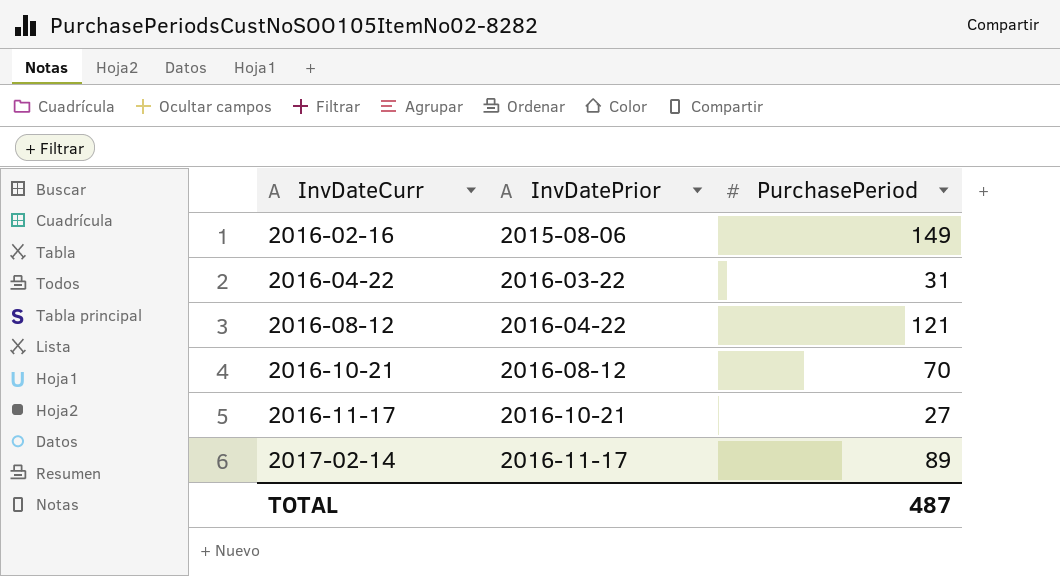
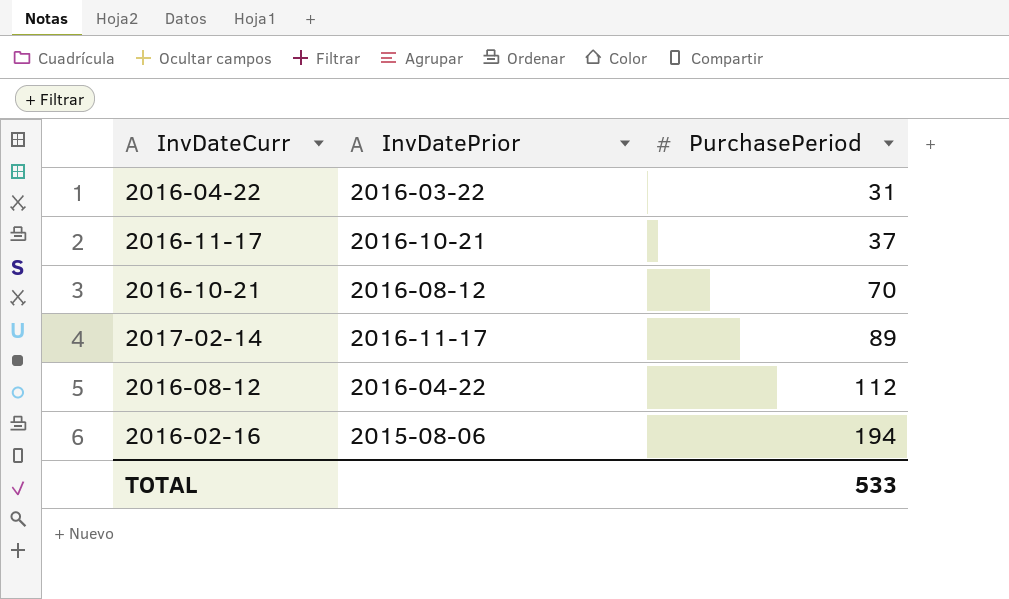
row order: InvDateCurr ascending -> PurchasePeriod ascending
2016-11-17 | PurchasePeriod: 27 -> 37
2016-08-12 | PurchasePeriod: 121 -> 112
2016-02-16 | PurchasePeriod: 149 -> 194
TOTAL | PurchasePeriod: 487 -> 533

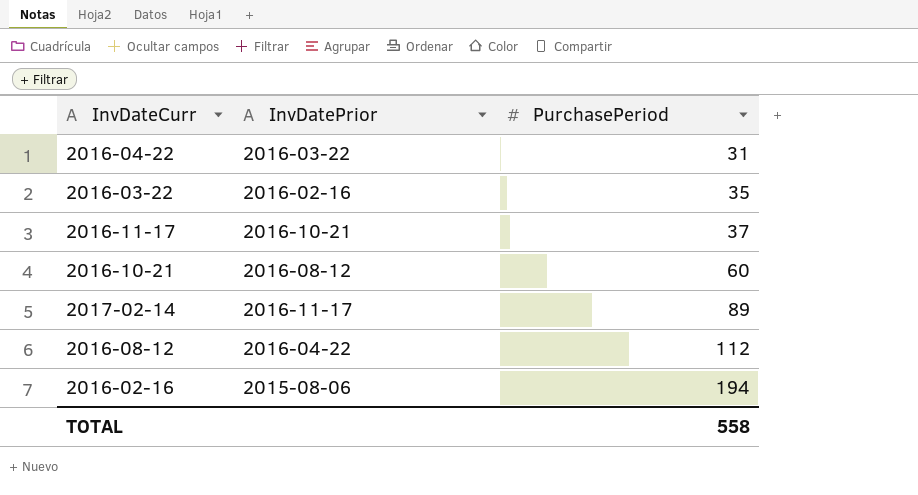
row 2016-03-22: none -> 2016-02-16 | 35
2016-10-21 | PurchasePeriod: 70 -> 60
TOTAL | PurchasePeriod: 533 -> 558

